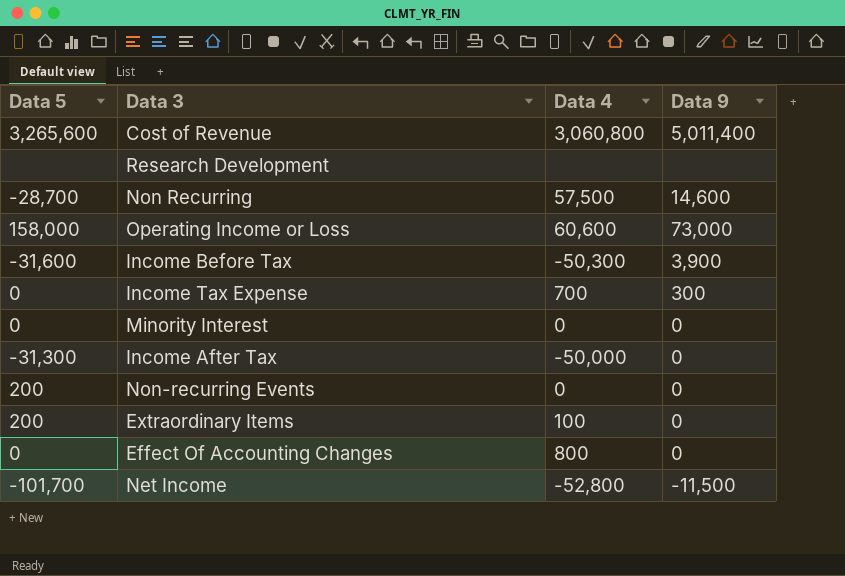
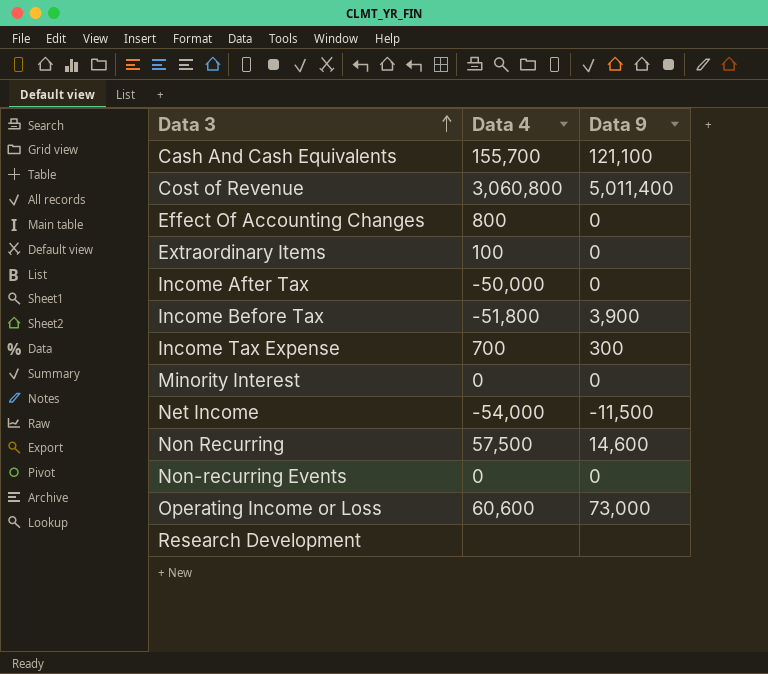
row order: none -> Data 3 ascending
column Data 5 | position: 1 -> none
row Cash And Cash Equivalents: none -> 155,700 | 121,100
Income Before Tax | Data 4: -50,300 -> -51,800
Net Income | Data 4: -52,800 -> -54,000

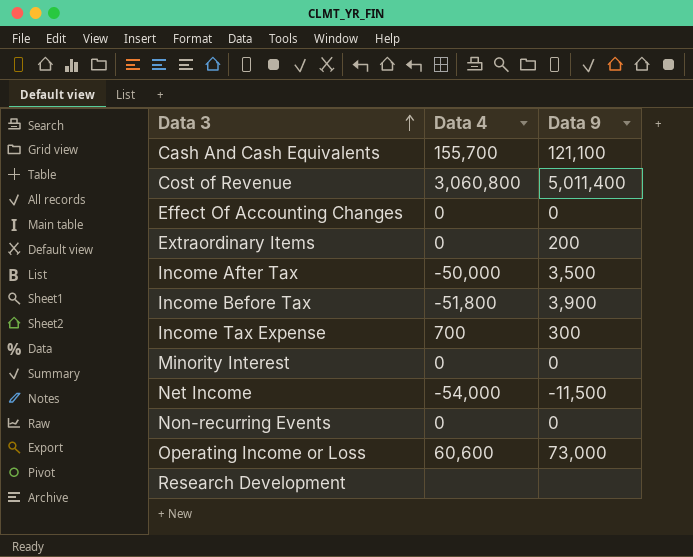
row Non Recurring: 57,500 | 14,600 -> none
Effect Of Accounting Changes | Data 4: 800 -> 0
Extraordinary Items | Data 4: 100 -> 0
Extraordinary Items | Data 9: 0 -> 200
Income After Tax | Data 9: 0 -> 3,500

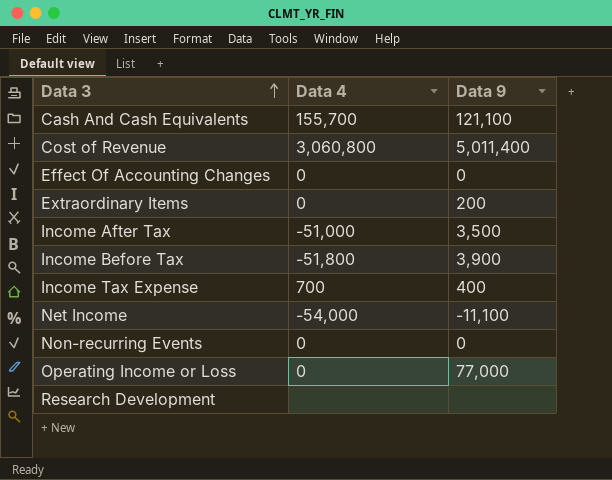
row Minority Interest: 0 | 0 -> none
Income After Tax | Data 4: -50,000 -> -51,000
Income Tax Expense | Data 9: 300 -> 400
Net Income | Data 9: -11,500 -> -11,100
Operating Income or Loss | Data 4: 60,600 -> 0
Operating Income or Loss | Data 9: 73,000 -> 77,000

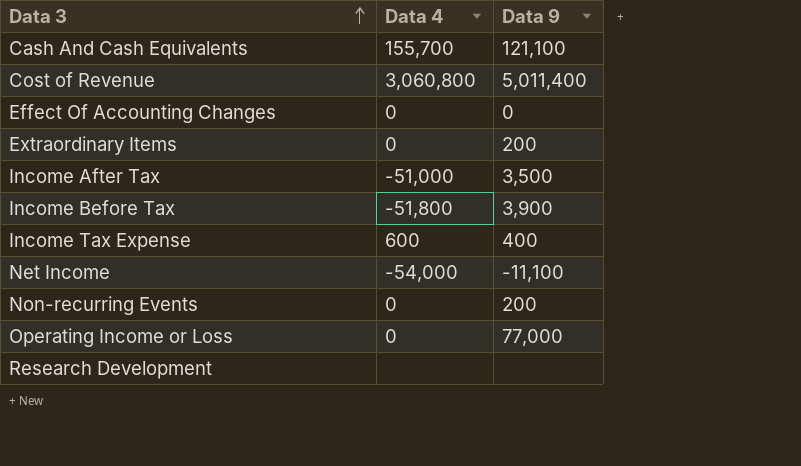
Income Tax Expense | Data 4: 700 -> 600
Non-recurring Events | Data 9: 0 -> 200

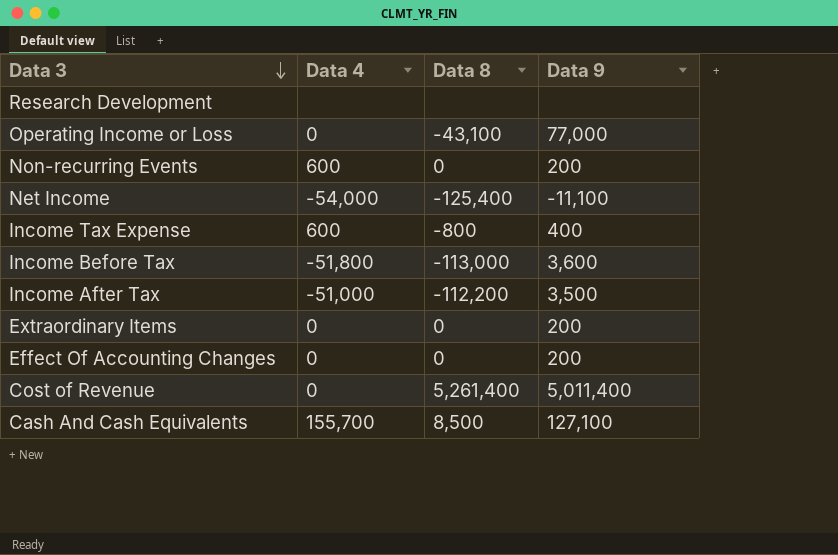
row order: Data 3 ascending -> Data 3 descending
column Data 8 | position: none -> 3
Non-recurring Events | Data 4: 0 -> 600
Income Before Tax | Data 9: 3,900 -> 3,600
Effect Of Accounting Changes | Data 9: 0 -> 200
Cost of Revenue | Data 4: 3,060,800 -> 0
Cash And Cash Equivalents | Data 9: 121,100 -> 127,100

